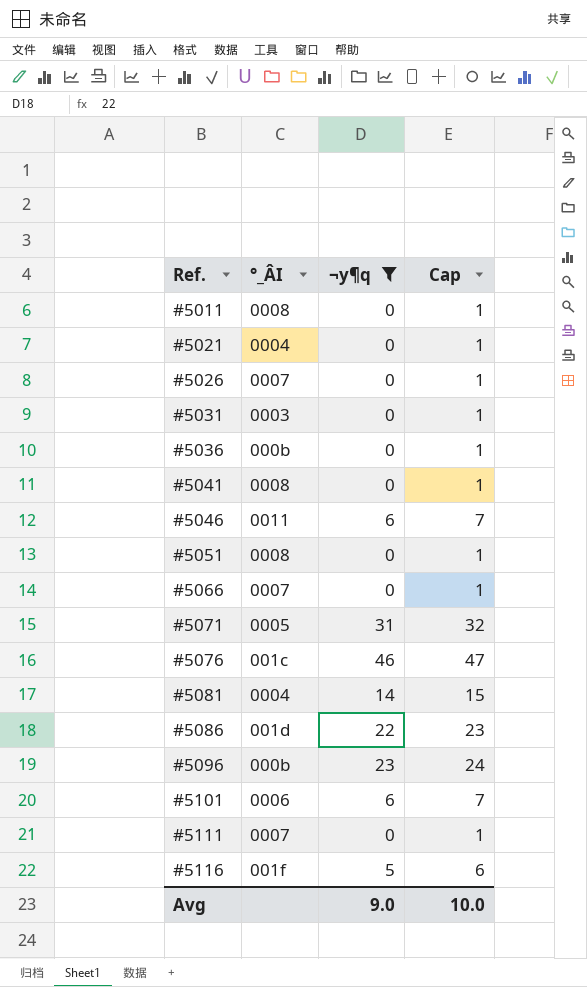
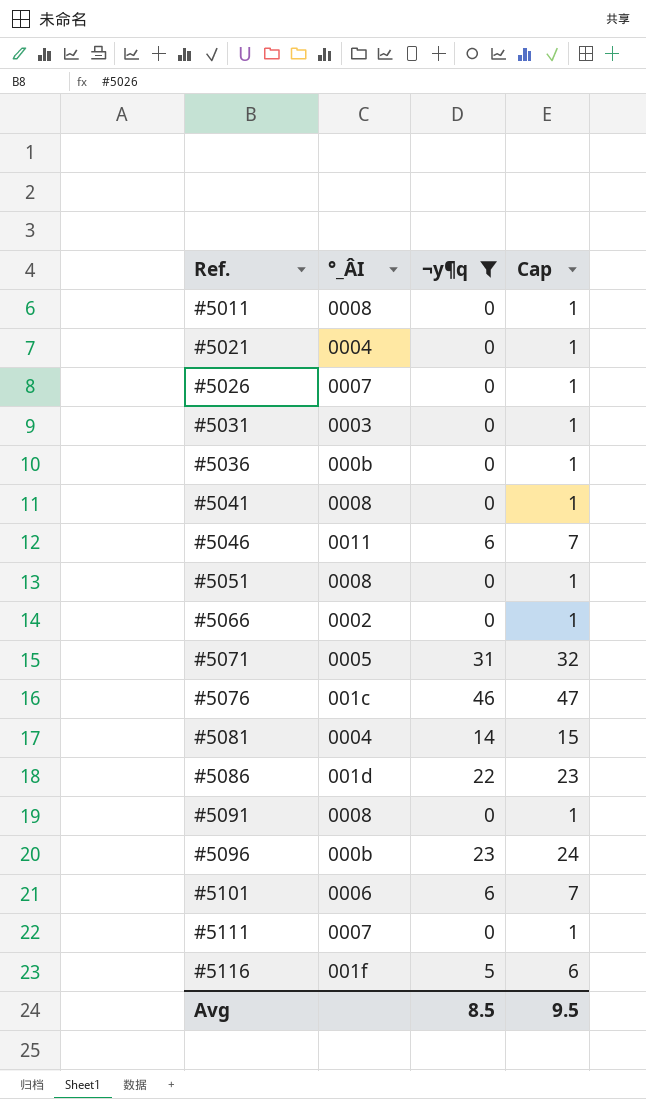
#5066 | °_ÂI: 0007 -> 0002
row #5091: none -> 0008 | 0 | 1
Avg | ¬y¶q: 9.0 -> 8.5
Avg | Cap: 10.0 -> 9.5

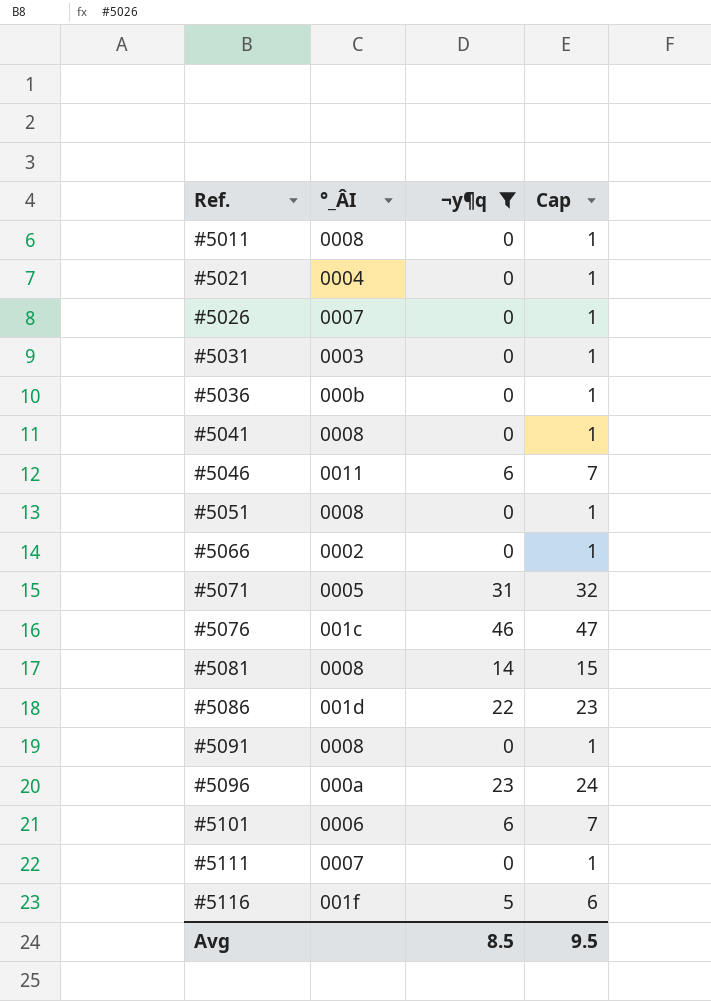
#5081 | °_ÂI: 0004 -> 0008
#5096 | °_ÂI: 000b -> 000a

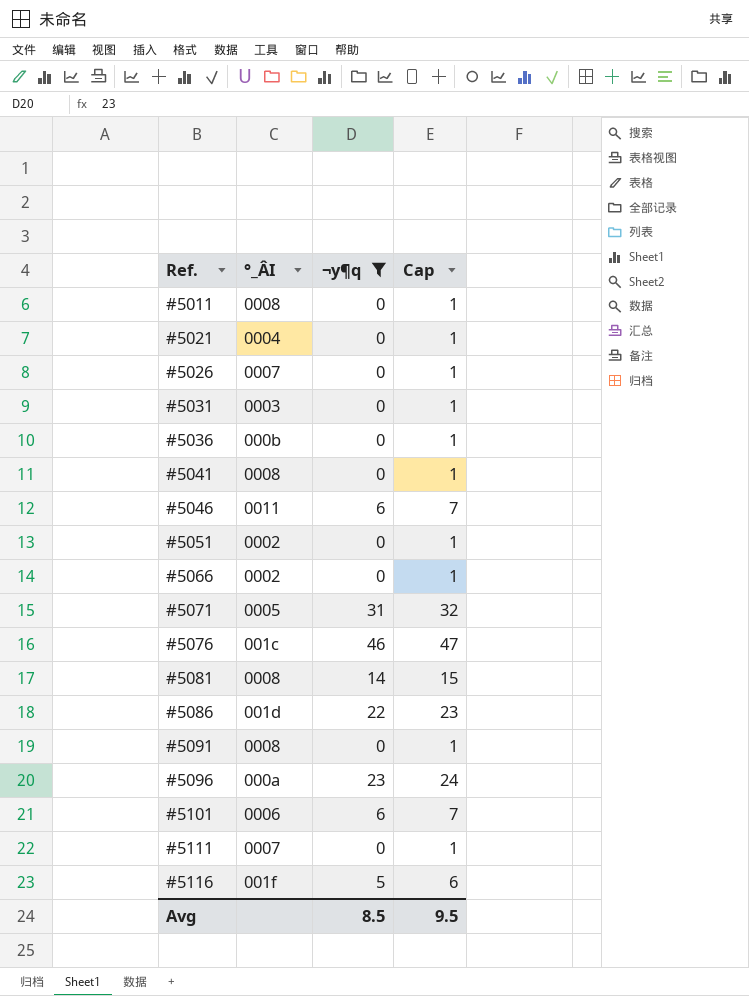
#5051 | °_ÂI: 0008 -> 0002

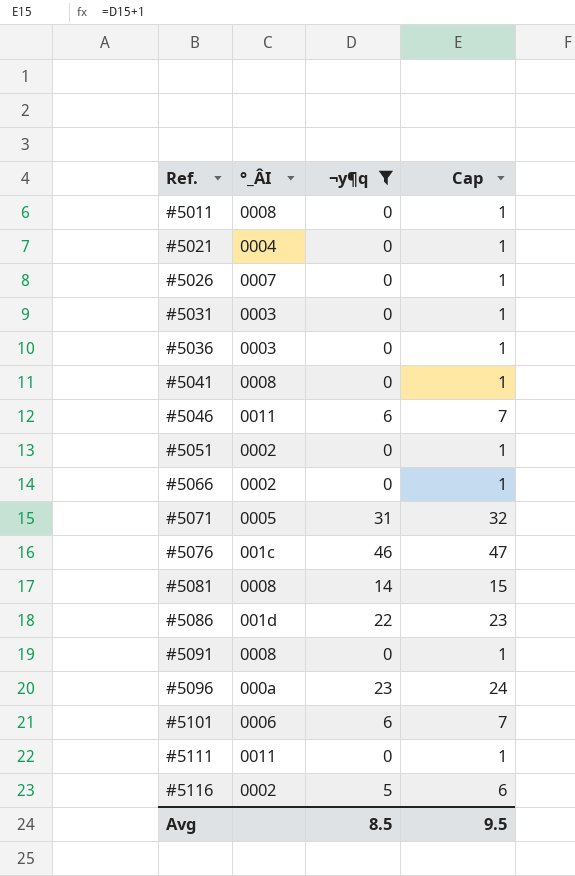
#5036 | °_ÂI: 000b -> 0003
#5111 | °_ÂI: 0007 -> 0011
#5116 | °_ÂI: 001f -> 0002

